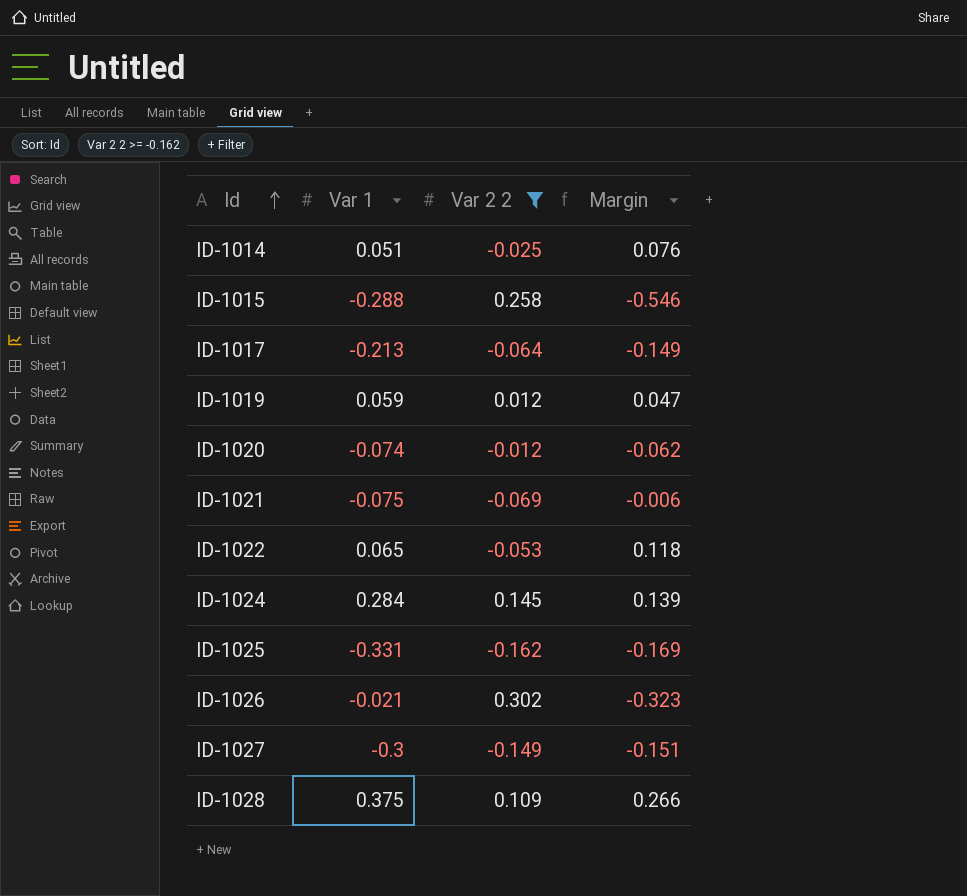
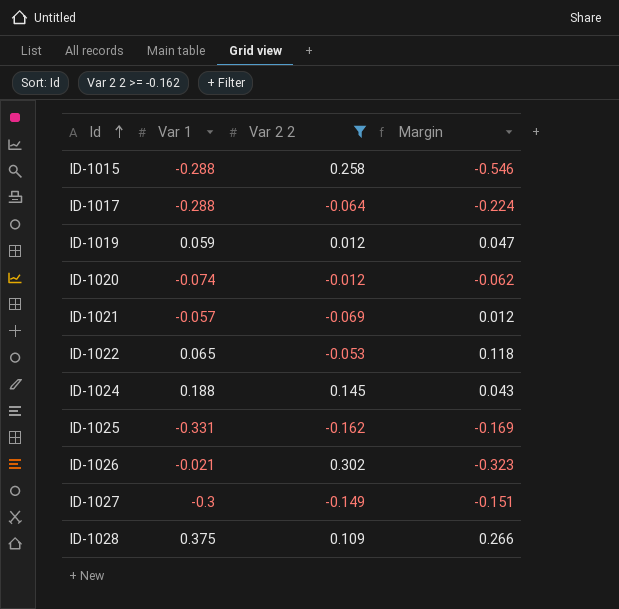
row ID-1014: 0.051 | -0.025 | 0.076 -> none
ID-1017 | Var 1: -0.213 -> -0.288
ID-1017 | Margin: -0.149 -> -0.224
ID-1021 | Var 1: -0.075 -> -0.057
ID-1021 | Margin: -0.006 -> 0.012
ID-1024 | Var 1: 0.284 -> 0.188
ID-1024 | Margin: 0.139 -> 0.043

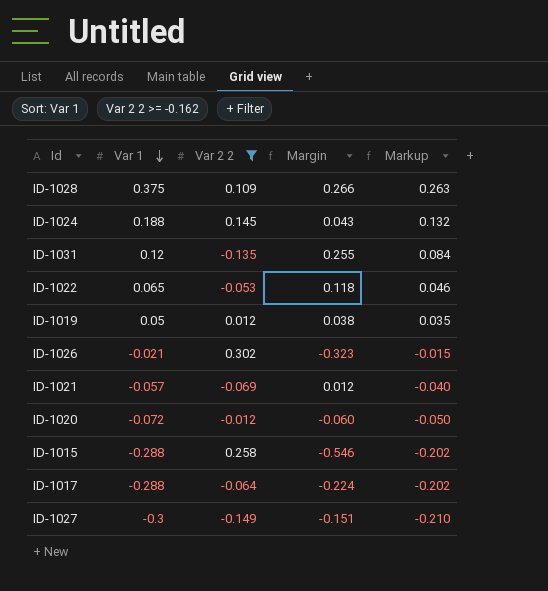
row order: Id ascending -> Var 1 descending
column Markup | formula: none -> [Var 1] * 0.7
row ID-1025: -0.331 | -0.162 | -0.169 -> none
row ID-1031: none -> 0.12 | -0.135 | 0.255 | 0.084
ID-1019 | Var 1: 0.059 -> 0.05
ID-1019 | Margin: 0.047 -> 0.038
ID-1020 | Var 1: -0.074 -> -0.072
ID-1020 | Margin: -0.062 -> -0.060

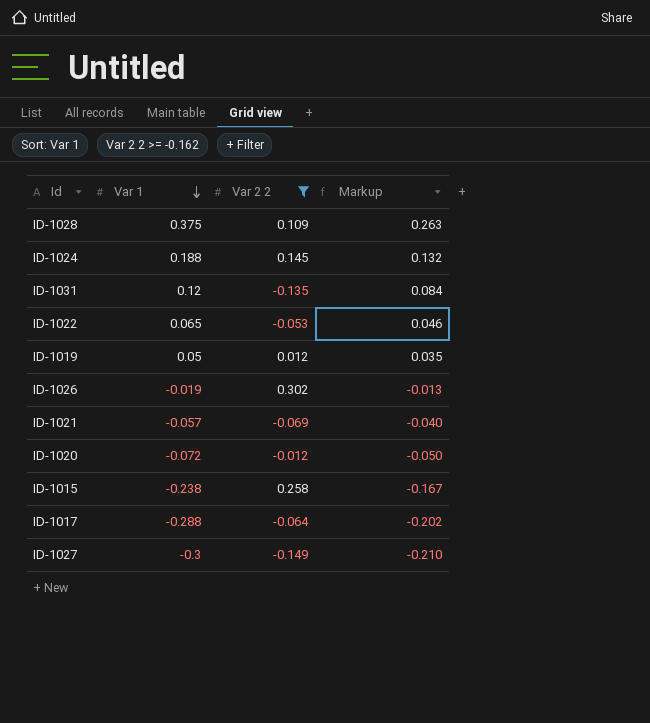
column Margin | formula: [Var 1] - [Var 2 2] -> none
ID-1026 | Var 1: -0.021 -> -0.019
ID-1026 | Markup: -0.015 -> -0.013
ID-1015 | Var 1: -0.288 -> -0.238
ID-1015 | Markup: -0.202 -> -0.167

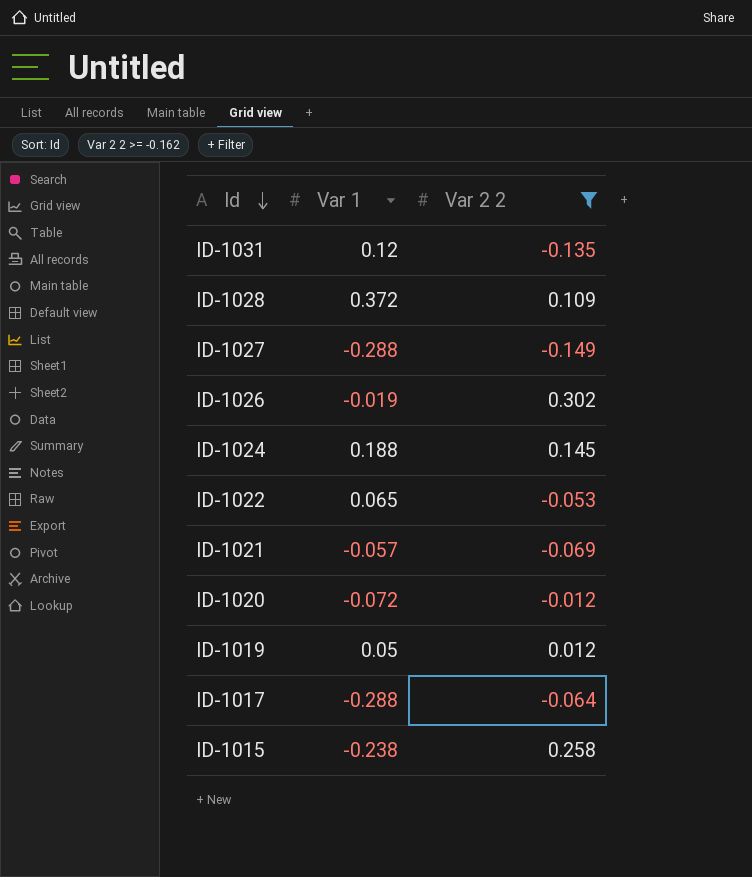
row order: Var 1 descending -> Id descending
column Markup | formula: [Var 1] * 0.7 -> none
ID-1028 | Var 1: 0.375 -> 0.372
ID-1027 | Var 1: -0.3 -> -0.288

